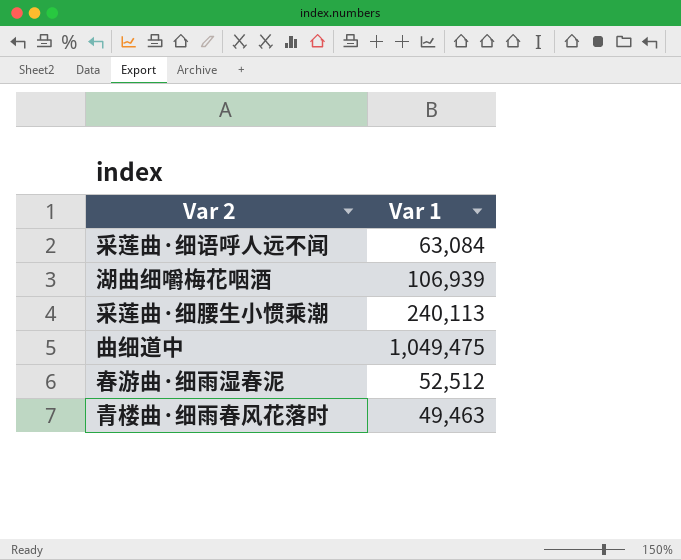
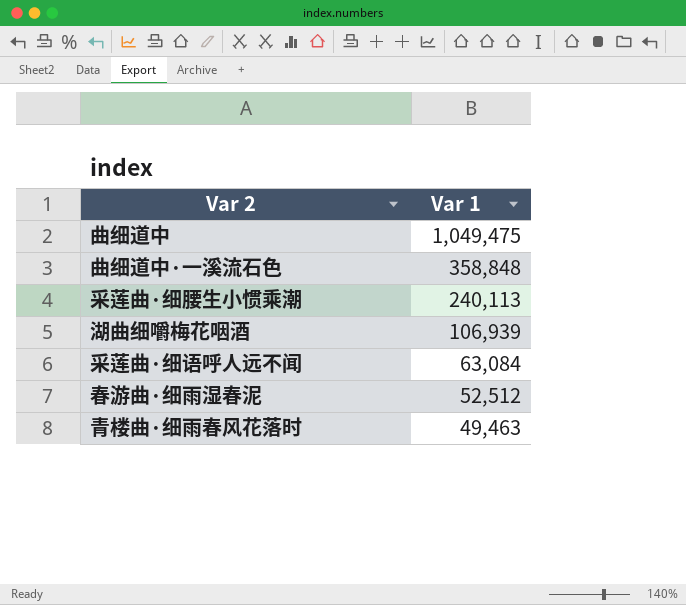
row order: none -> Var 1 descending
row 曲细道中·一溪流石色: none -> 358,848

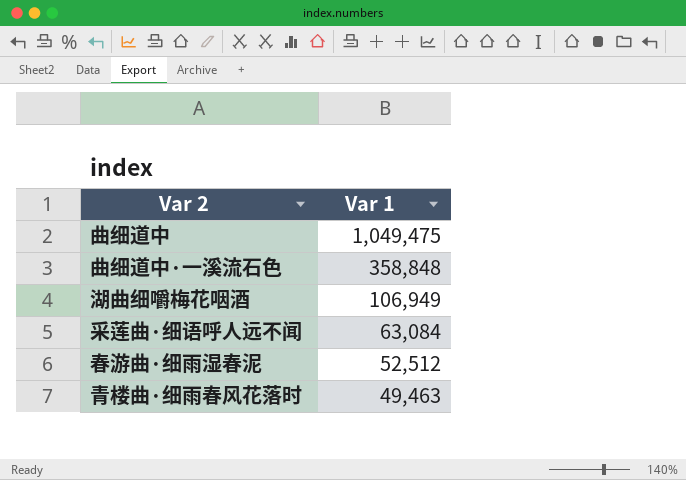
row 采莲曲·细腰生小惯乘潮: 240,113 -> none
湖曲细嚼梅花咽酒 | Var 1: 106,939 -> 106,949

